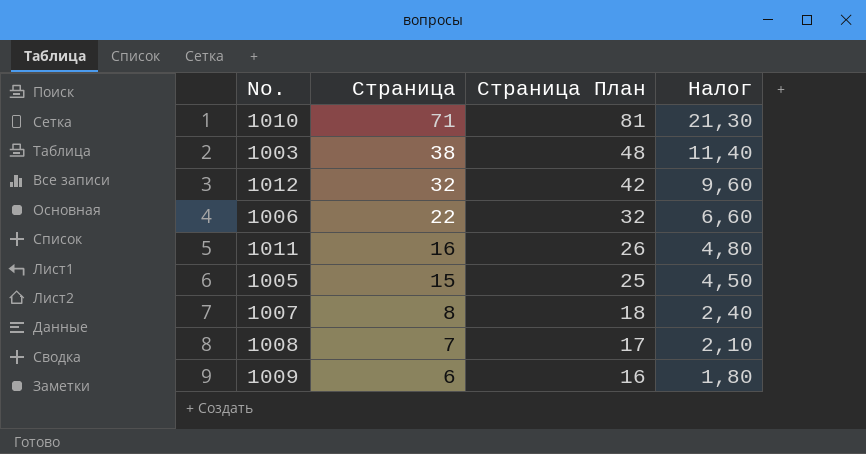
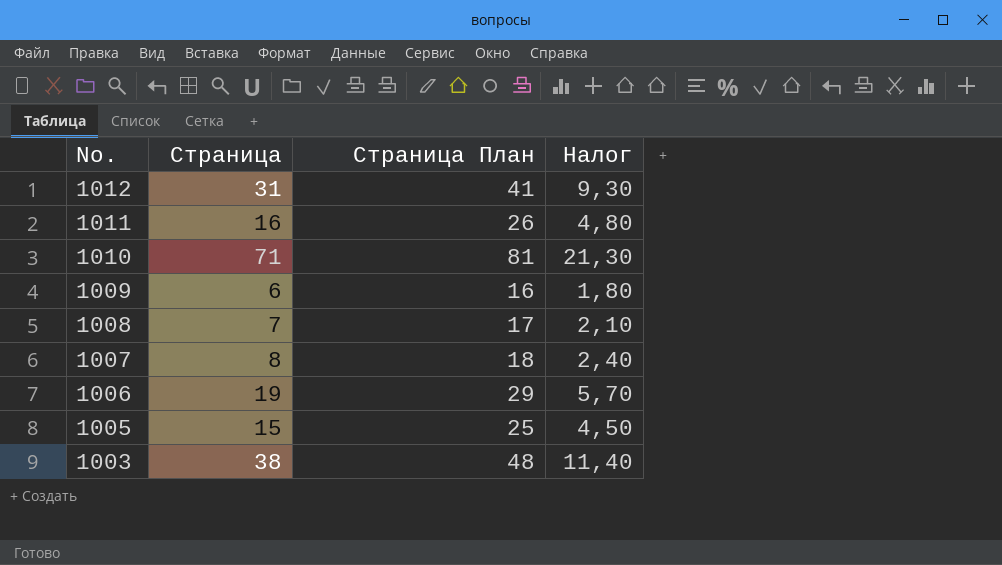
row order: Страница descending -> No. descending
1012 | Страница: 32 -> 31
1012 | Страница План: 42 -> 41
1012 | Налог: 9,60 -> 9,30
1006 | Страница: 22 -> 19
1006 | Страница План: 32 -> 29
1006 | Налог: 6,60 -> 5,70

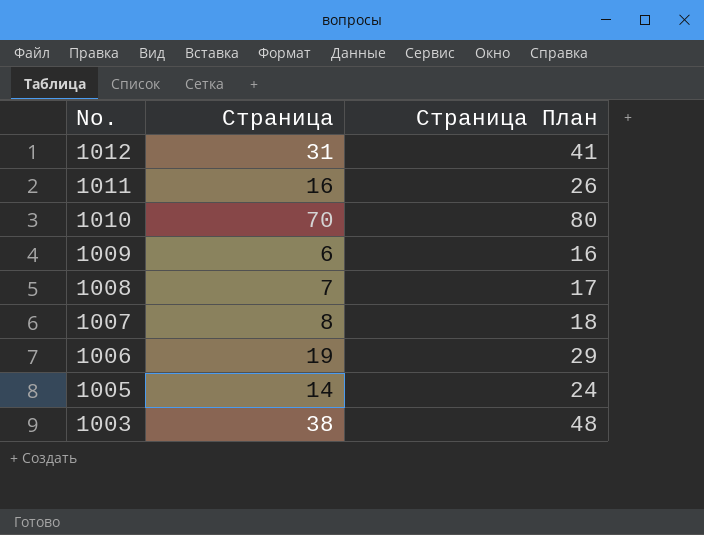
column Налог | formula: [Страница] * 0,3 -> none
1010 | Страница: 71 -> 70
1010 | Страница План: 81 -> 80
1005 | Страница: 15 -> 14
1005 | Страница План: 25 -> 24

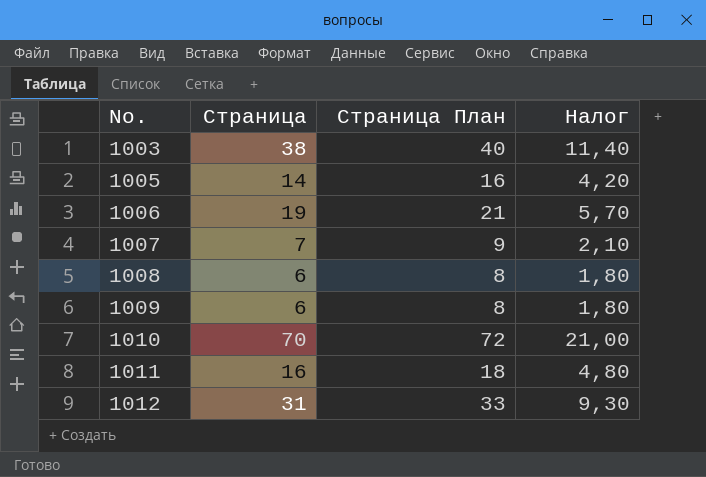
row order: No. descending -> No. ascending
column Страница План | formula: [Страница] + 10 -> [Страница] + 2
column Налог | formula: none -> [Страница] * 0,3
1007 | Страница: 8 -> 7
1008 | Страница: 7 -> 6

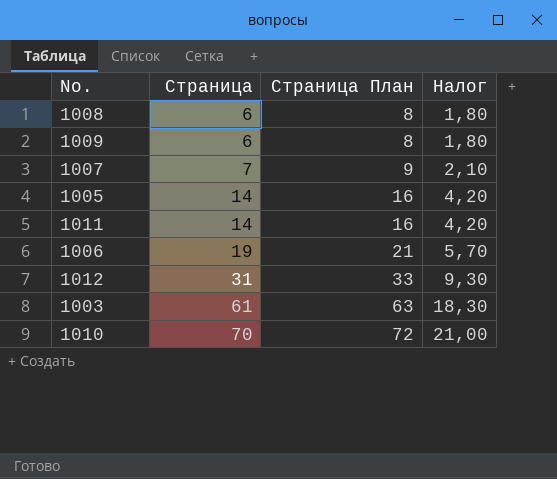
row order: No. ascending -> Страница ascending
1011 | Страница: 16 -> 14
1011 | Страница План: 18 -> 16
1011 | Налог: 4,80 -> 4,20
1003 | Страница: 38 -> 61
1003 | Страница План: 40 -> 63
1003 | Налог: 11,40 -> 18,30

